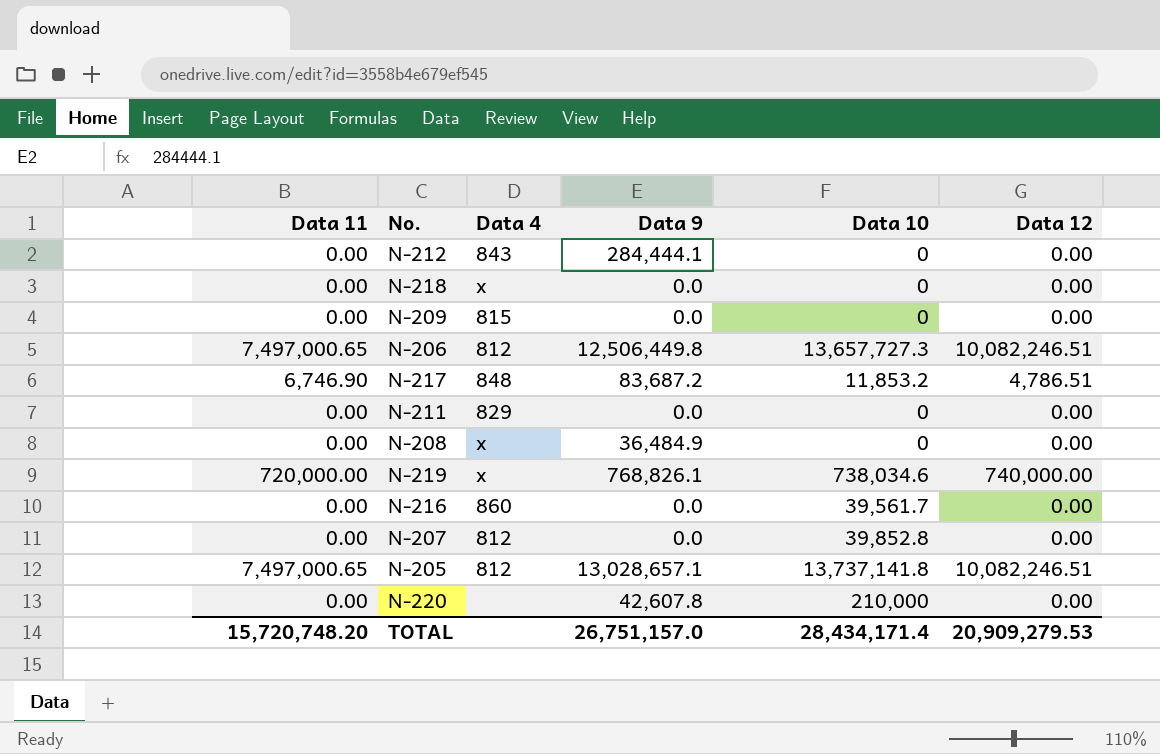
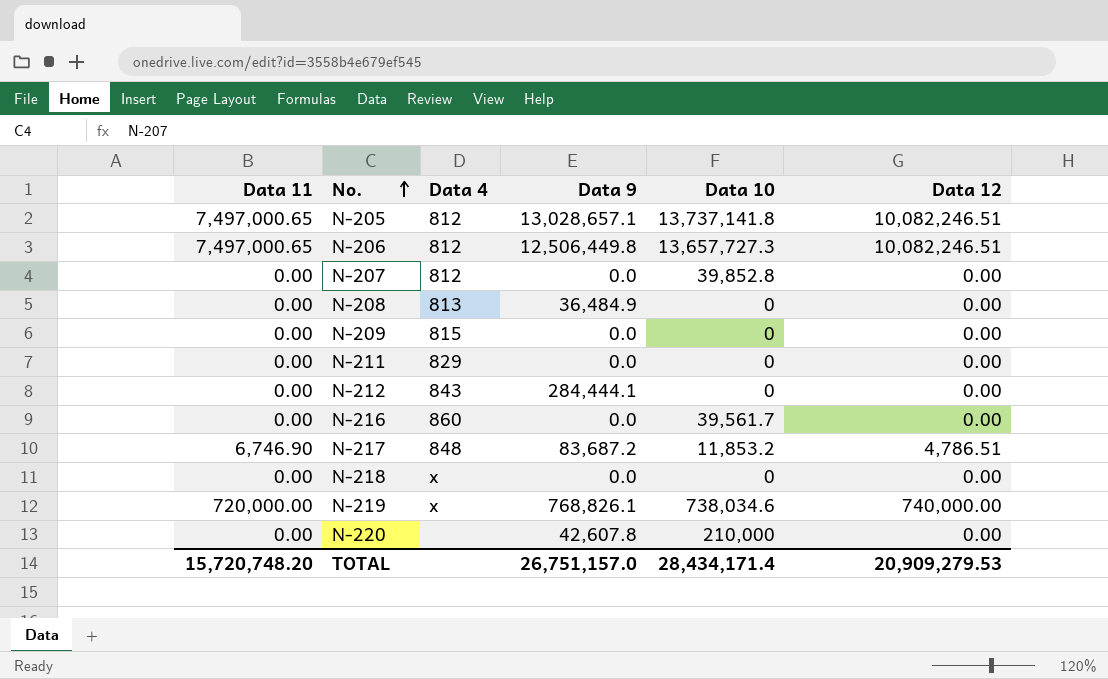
row order: none -> No. ascending
N-208 | Data 4: х -> 813

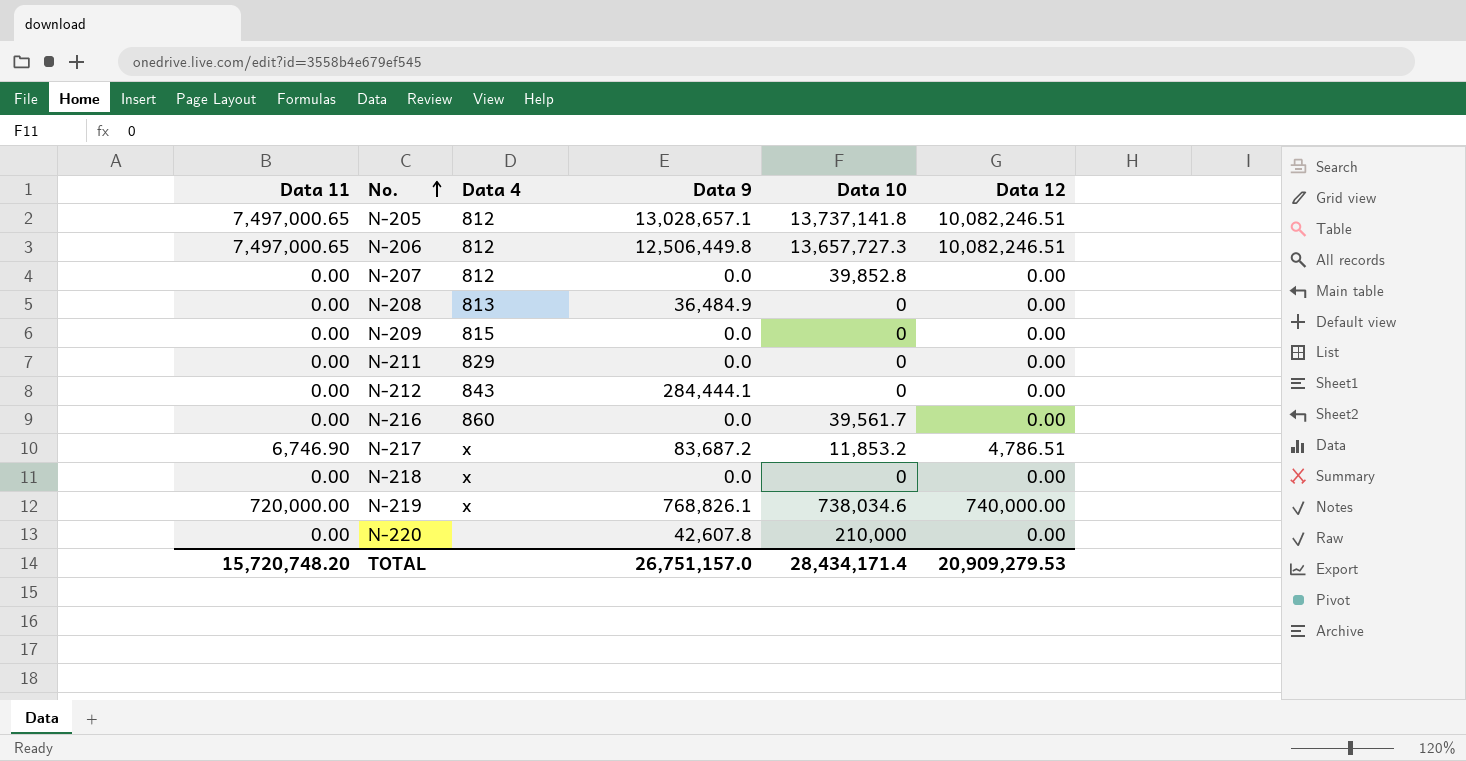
N-217 | Data 4: 848 -> х

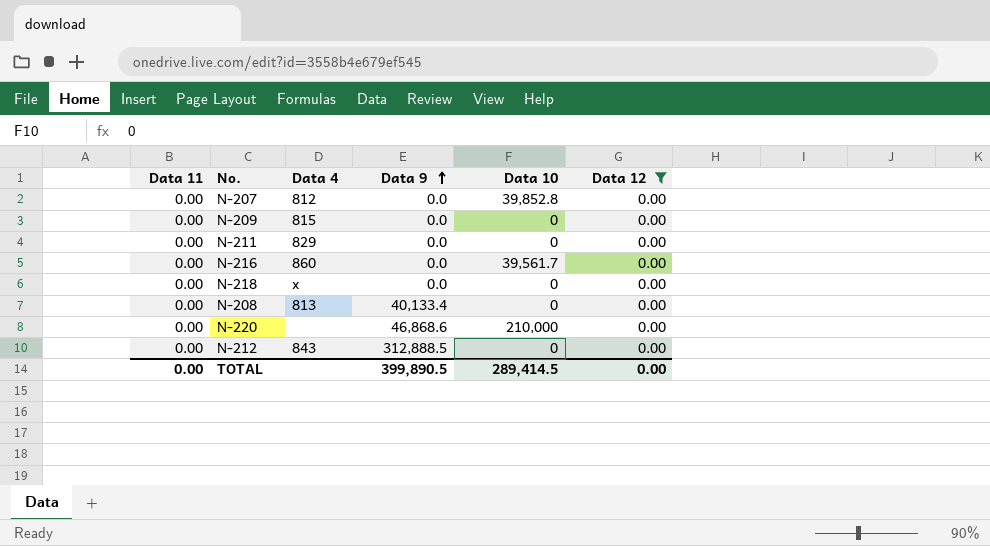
filter: none -> Data 12 = 0.00
row order: No. ascending -> Data 9 ascending
N-208 | Data 9: 36,484.9 -> 40,133.4
N-220 | Data 9: 42,607.8 -> 46,868.6
N-212 | Data 9: 284,444.1 -> 312,888.5
TOTAL | Data 11: 15,720,748.20 -> 0.00
TOTAL | Data 9: 26,751,157.0 -> 399,890.5
TOTAL | Data 10: 28,434,171.4 -> 289,414.5
TOTAL | Data 12: 20,909,279.53 -> 0.00

